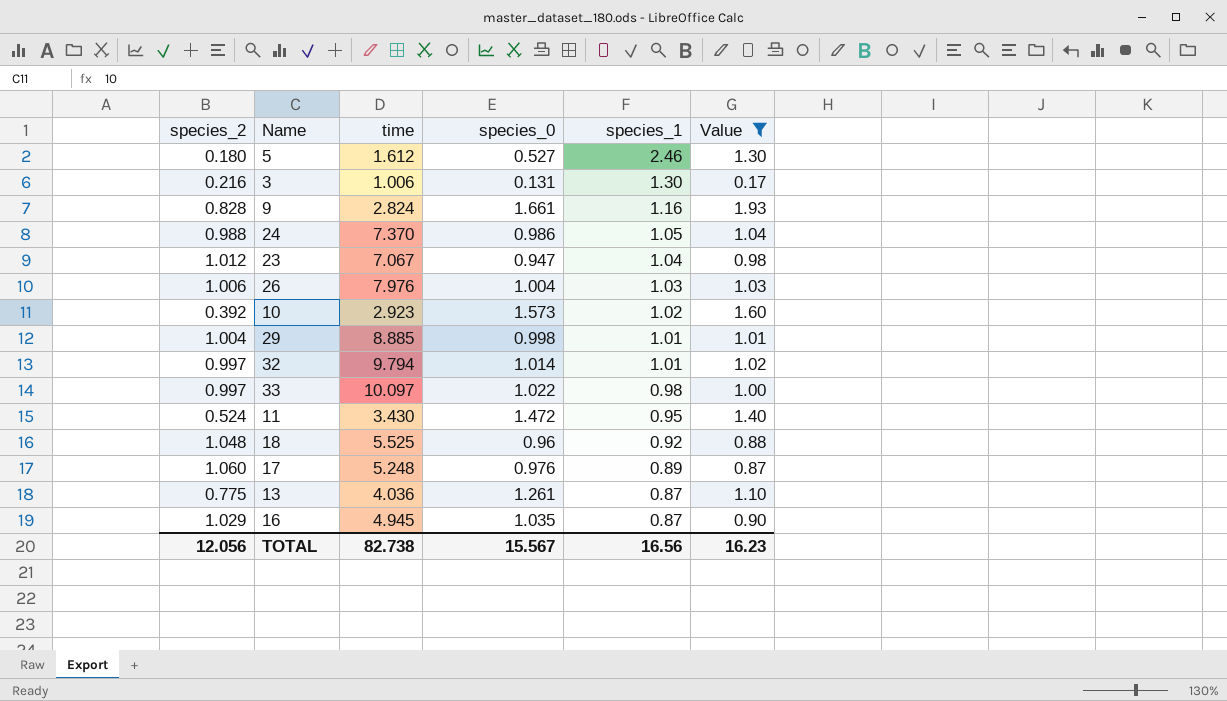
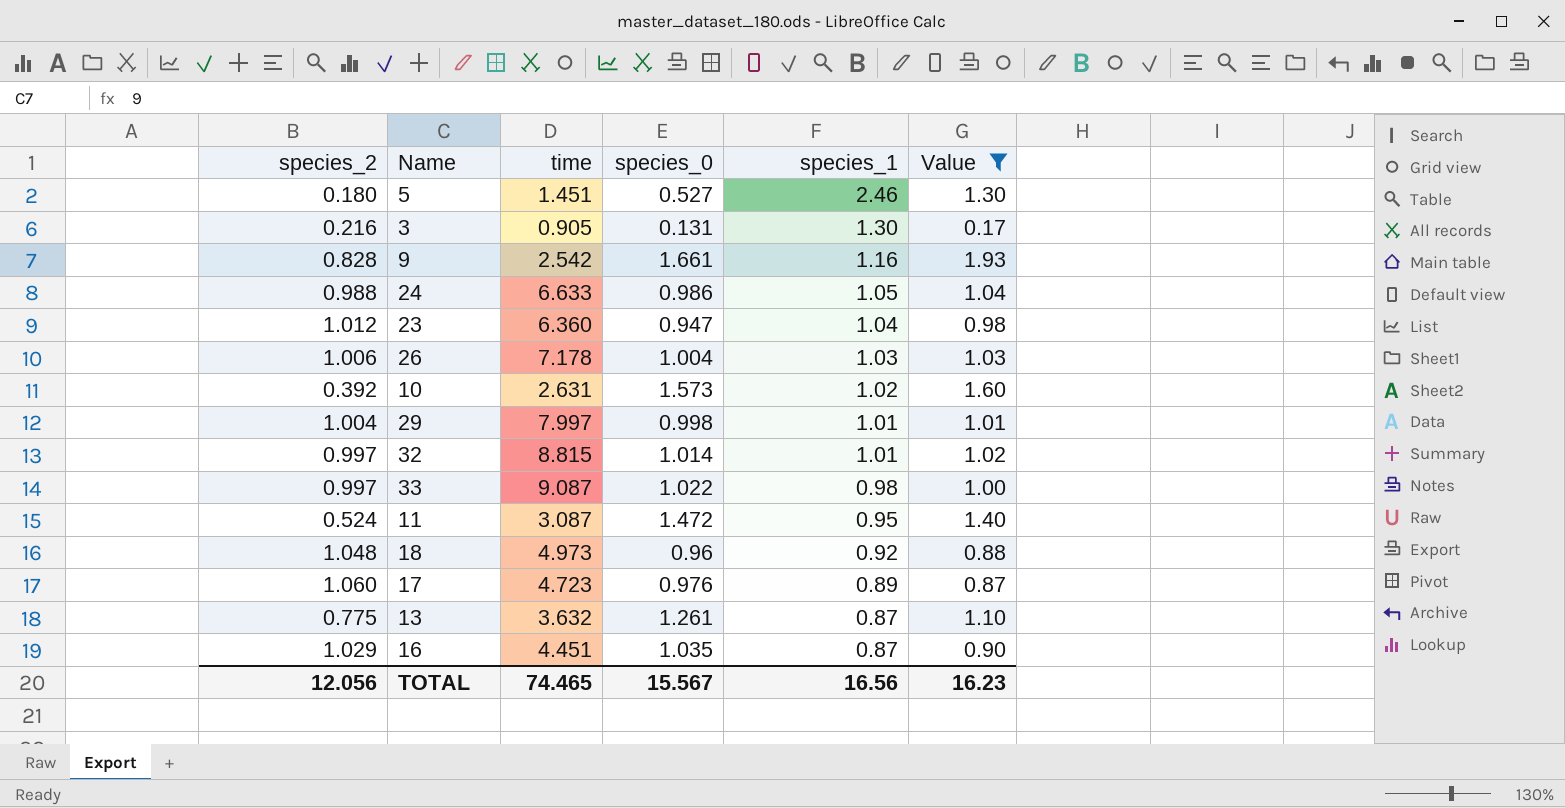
5 | time: 1.612 -> 1.451
3 | time: 1.006 -> 0.905
9 | time: 2.824 -> 2.542
24 | time: 7.370 -> 6.633
23 | time: 7.067 -> 6.360
26 | time: 7.976 -> 7.178
10 | time: 2.923 -> 2.631
29 | time: 8.885 -> 7.997
32 | time: 9.794 -> 8.815
33 | time: 10.097 -> 9.087
11 | time: 3.430 -> 3.087
18 | time: 5.525 -> 4.973
17 | time: 5.248 -> 4.723
13 | time: 4.036 -> 3.632
16 | time: 4.945 -> 4.451
TOTAL | time: 82.738 -> 74.465

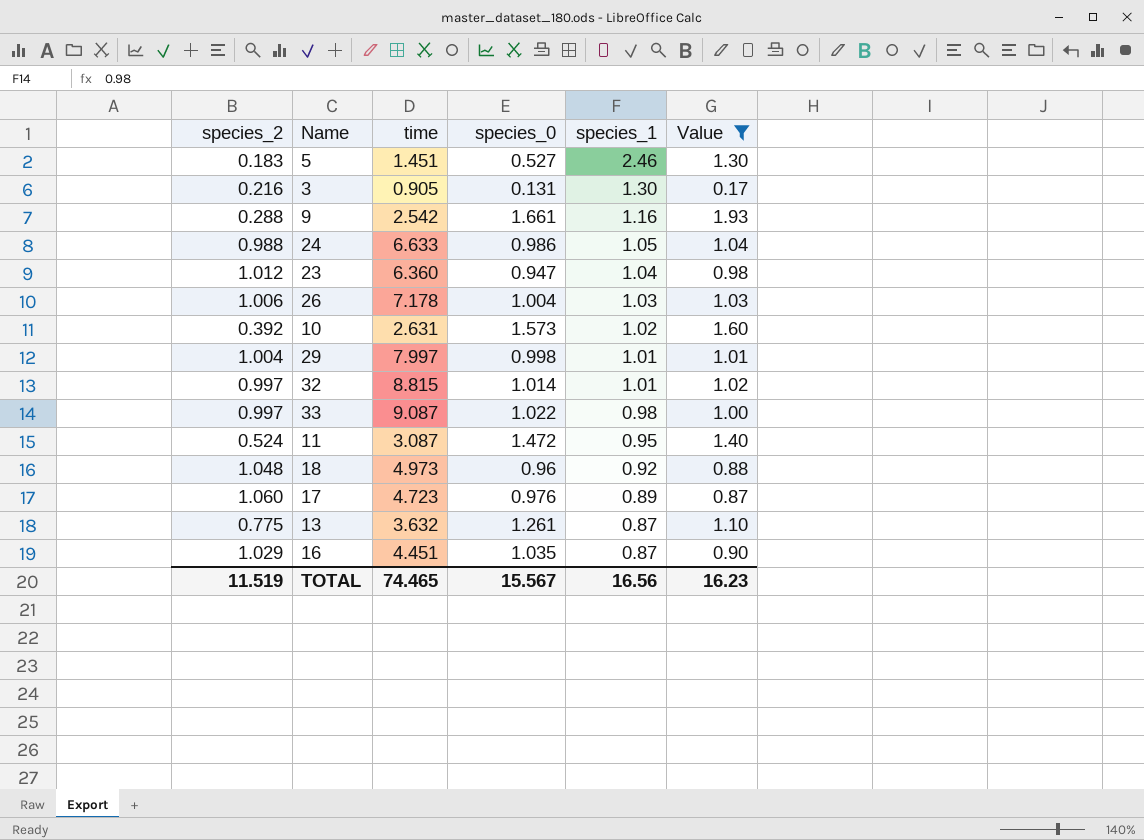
5 | species_2: 0.180 -> 0.183
9 | species_2: 0.828 -> 0.288
TOTAL | species_2: 12.056 -> 11.519

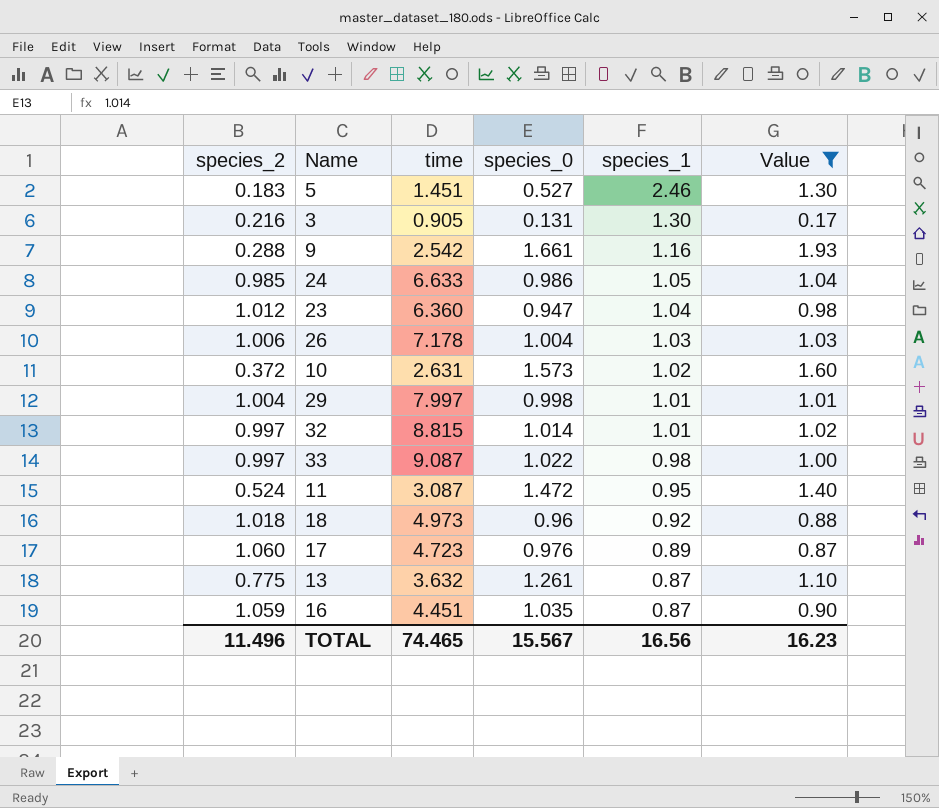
24 | species_2: 0.988 -> 0.985
10 | species_2: 0.392 -> 0.372
18 | species_2: 1.048 -> 1.018
16 | species_2: 1.029 -> 1.059
TOTAL | species_2: 11.519 -> 11.496

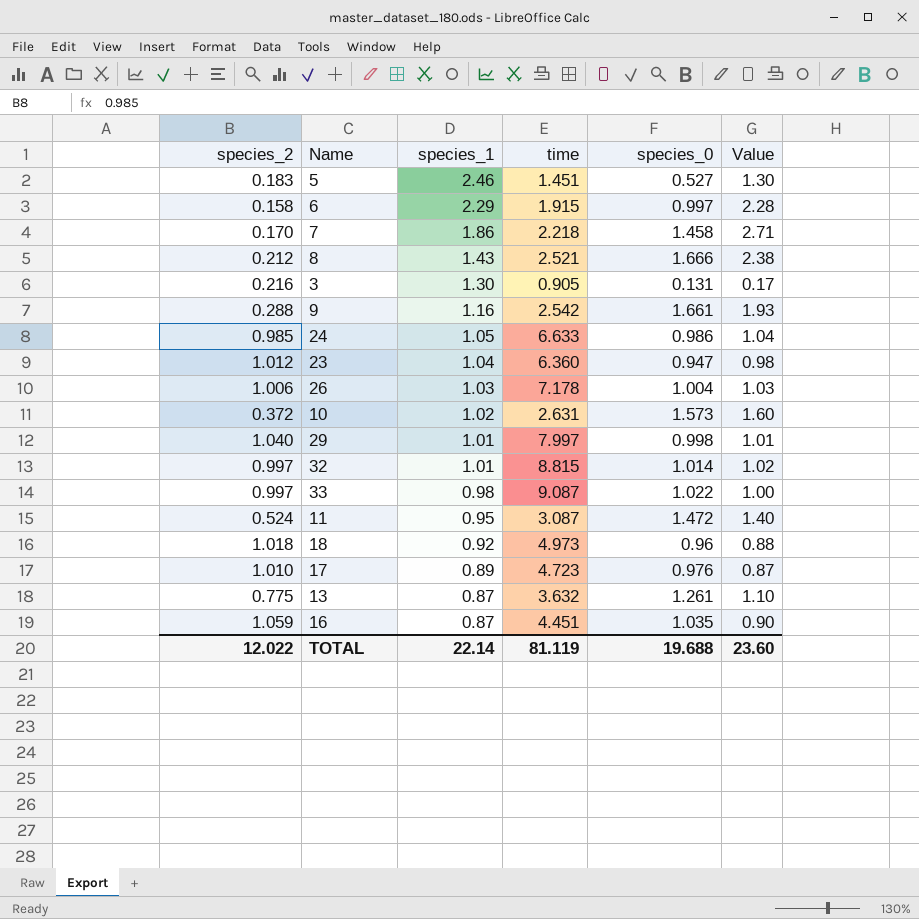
filter: Value <= 1.93 -> none
column species_1 | position: 5 -> 3
29 | species_2: 1.004 -> 1.040
17 | species_2: 1.060 -> 1.010
TOTAL | species_2: 11.496 -> 12.022
TOTAL | species_1: 16.56 -> 22.14
TOTAL | time: 74.465 -> 81.119
TOTAL | species_0: 15.567 -> 19.688
TOTAL | Value: 16.23 -> 23.60

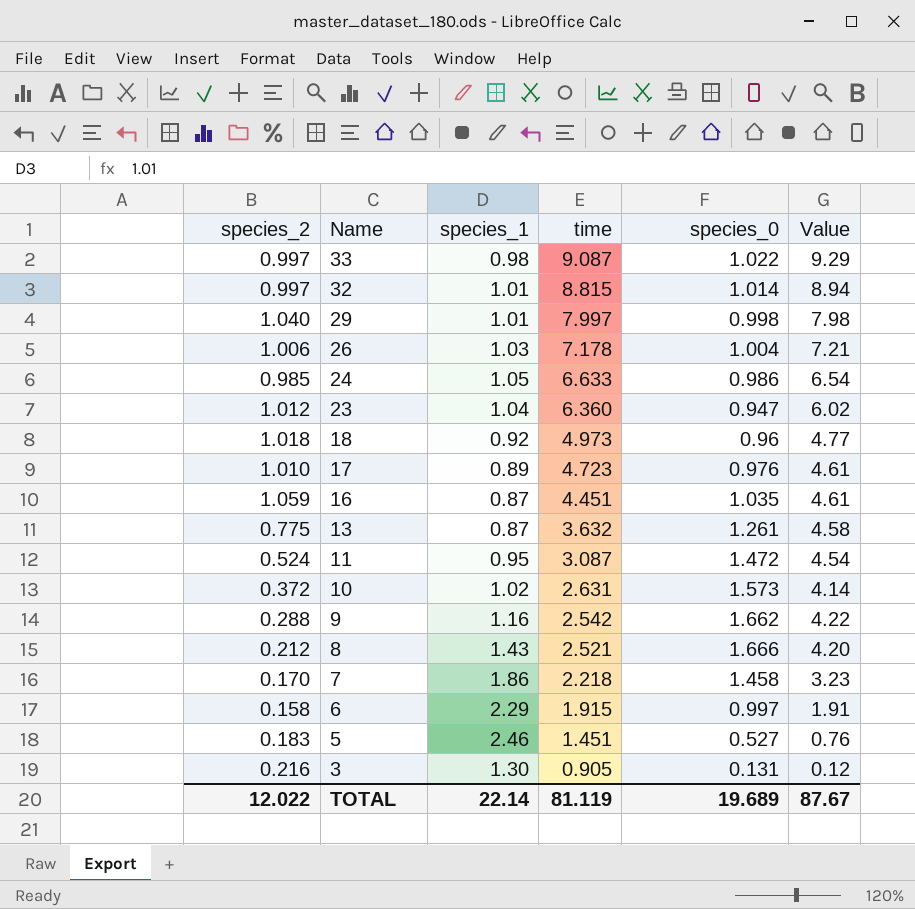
row order: species_1 descending -> Name descending
column Value | formula: [species_1] * [species_0] -> [time] * [species_0]
9 | species_0: 1.661 -> 1.662
TOTAL | species_0: 19.688 -> 19.689
TOTAL | Value: 23.60 -> 87.67

